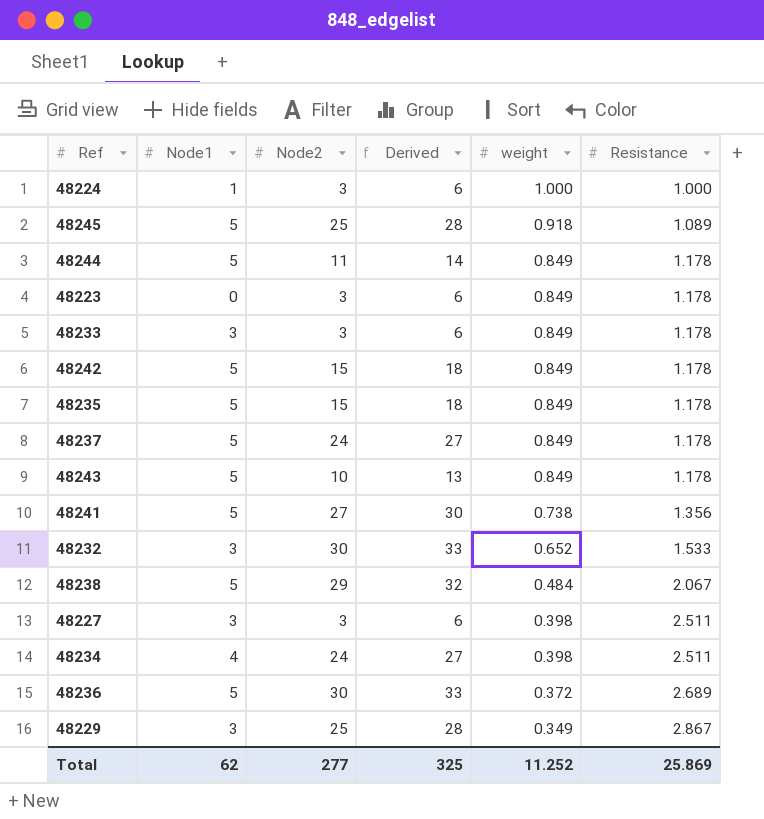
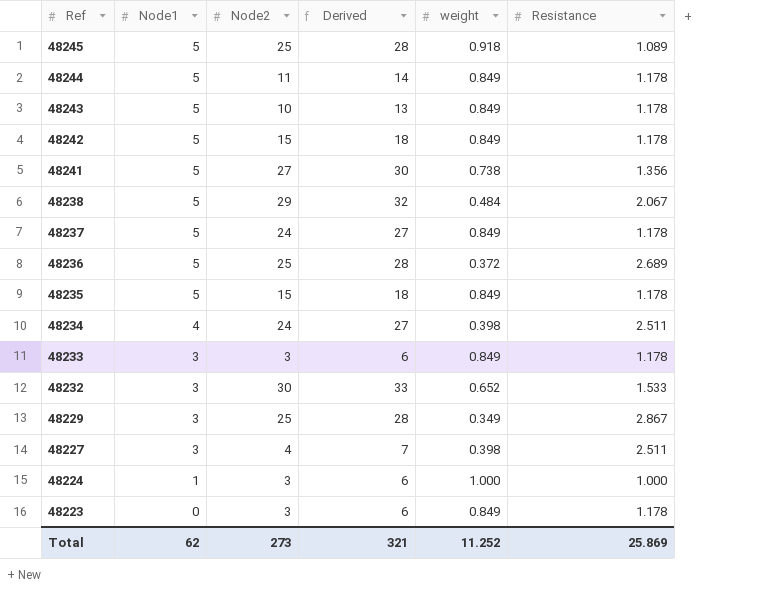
row order: weight descending -> Ref descending
48236 | Node2: 30 -> 25
48236 | Derived: 33 -> 28
48227 | Node2: 3 -> 4
48227 | Derived: 6 -> 7
Total | Node2: 277 -> 273
Total | Derived: 325 -> 321

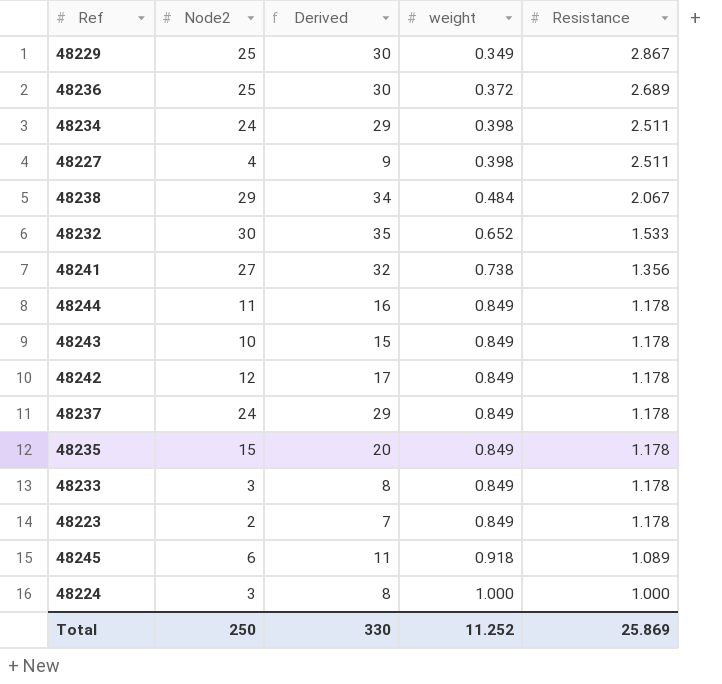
row order: Ref descending -> weight ascending
column Node1 | position: 2 -> none
column Derived | formula: [Node2] + 3 -> [Node2] + 5
48242 | Node2: 15 -> 12
48223 | Node2: 3 -> 2
48245 | Node2: 25 -> 6
Total | Node2: 273 -> 250
Total | Derived: 321 -> 330

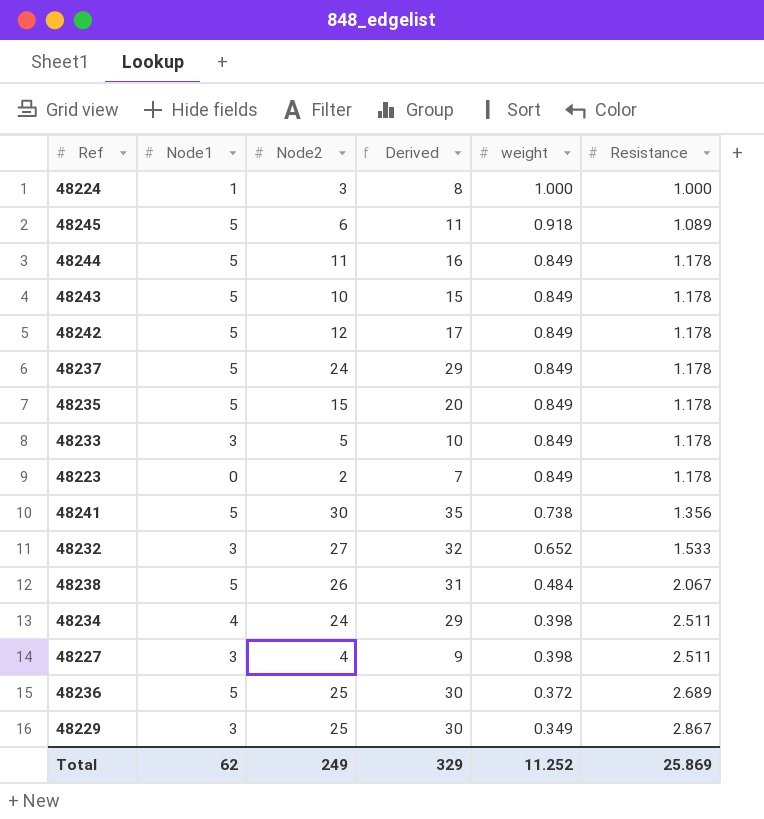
row order: weight ascending -> weight descending
column Node1 | position: none -> 2
48233 | Node2: 3 -> 5
48233 | Derived: 8 -> 10
48241 | Node2: 27 -> 30
48241 | Derived: 32 -> 35
48232 | Node2: 30 -> 27
48232 | Derived: 35 -> 32
48238 | Node2: 29 -> 26
48238 | Derived: 34 -> 31
Total | Node2: 250 -> 249
Total | Derived: 330 -> 329

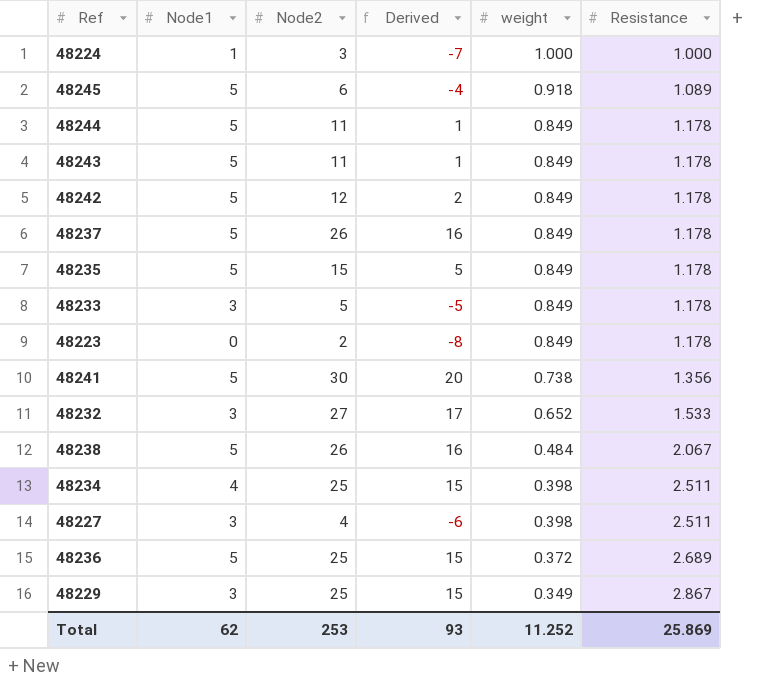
column Derived | formula: [Node2] + 5 -> [Node2] - 10
48243 | Node2: 10 -> 11
48237 | Node2: 24 -> 26
48234 | Node2: 24 -> 25
Total | Node2: 249 -> 253
Total | Derived: 329 -> 93

